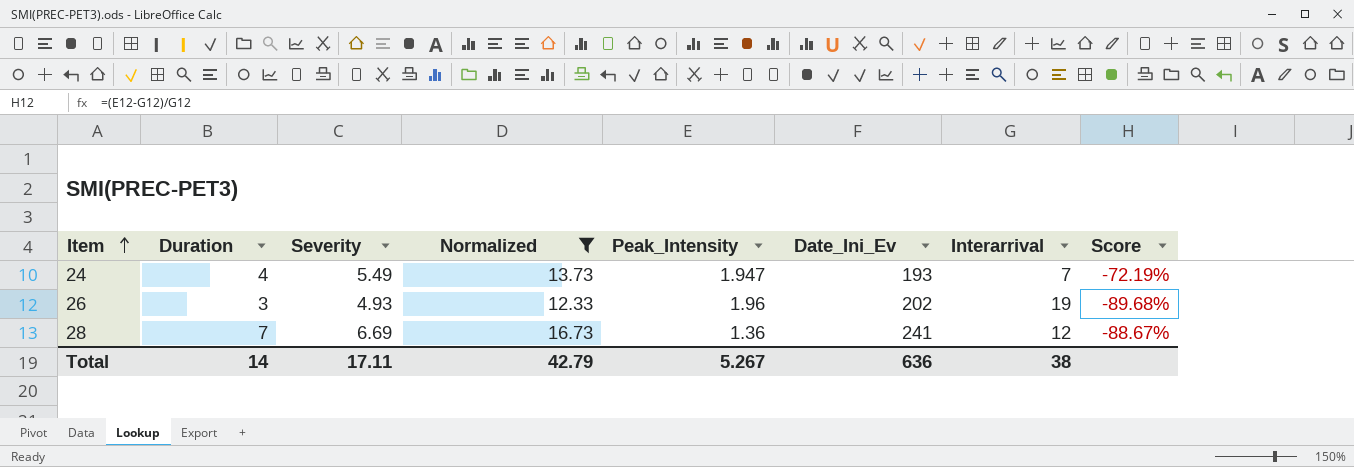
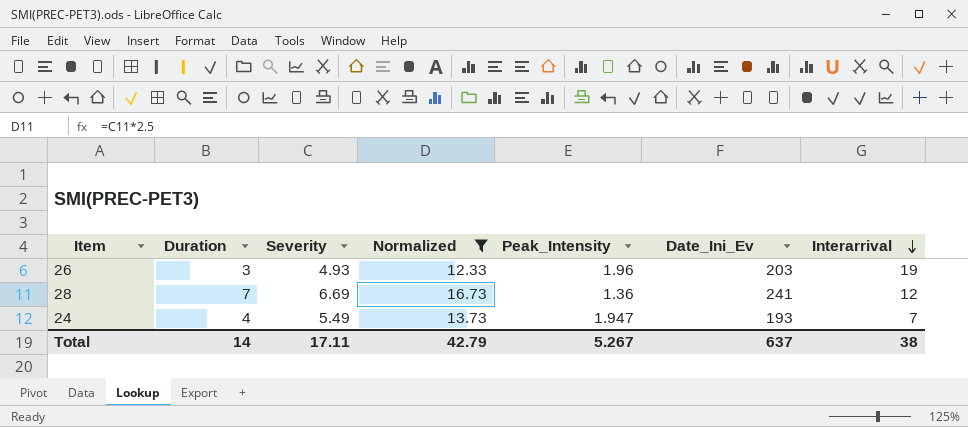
row order: Item ascending -> Interarrival descending
column Score | formula: ([Peak_Intensity] - [Interarrival]) / [Interarrival] -> none
26 | Date_Ini_Ev: 202 -> 203
Total | Date_Ini_Ev: 636 -> 637

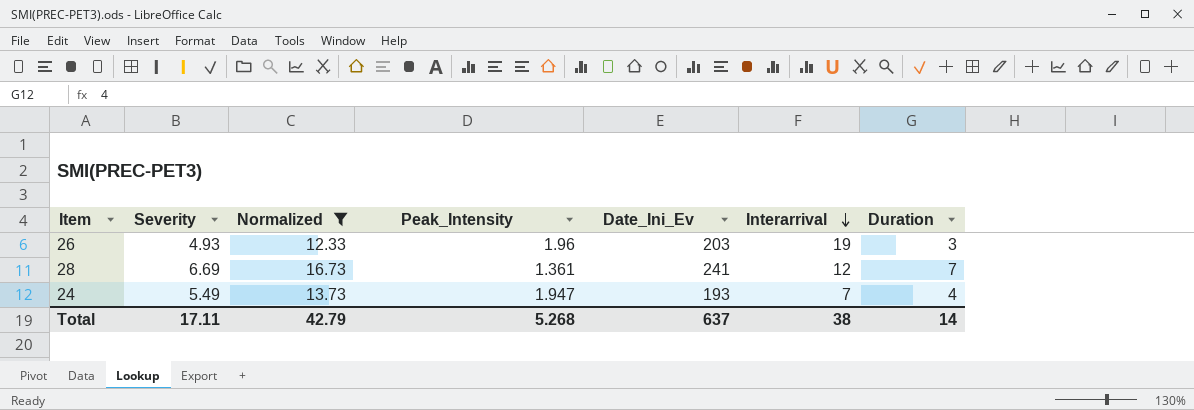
column Duration | position: 2 -> 7
28 | Peak_Intensity: 1.36 -> 1.361
Total | Peak_Intensity: 5.267 -> 5.268

